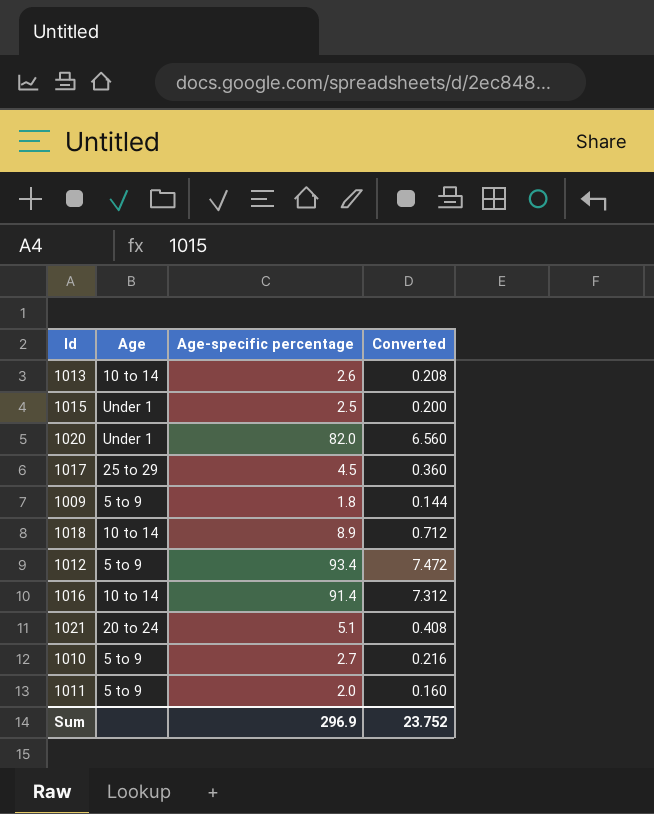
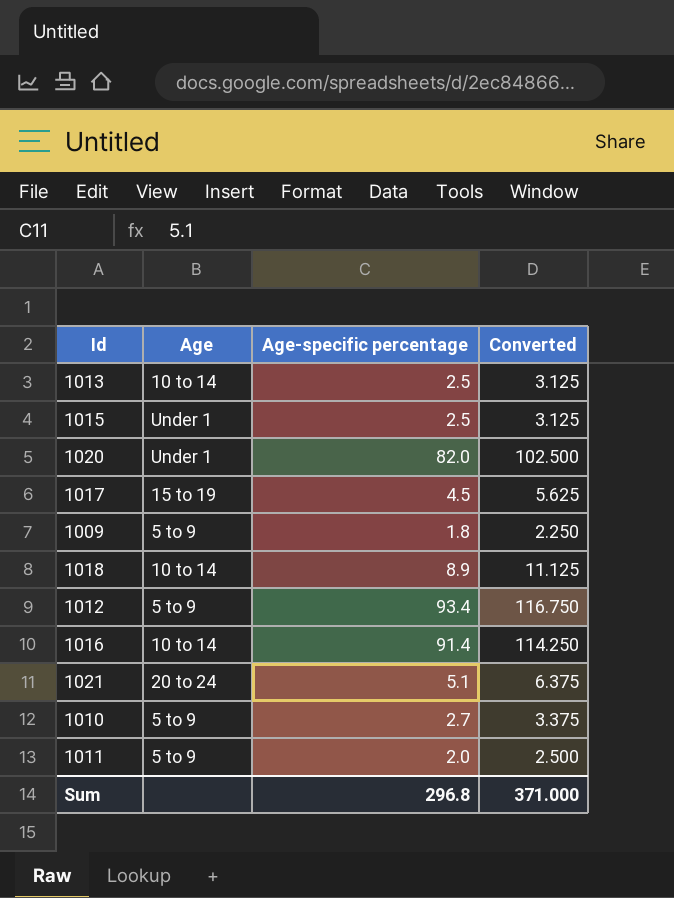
column Converted | formula: [Age-specific percentage] * 0.08 -> [Age-specific percentage] * 1.25
1013 | Age-specific percentage: 2.6 -> 2.5
1017 | Age: 25 to 29 -> 15 to 19
Sum | Age-specific percentage: 296.9 -> 296.8
Sum | Converted: 23.752 -> 371.000

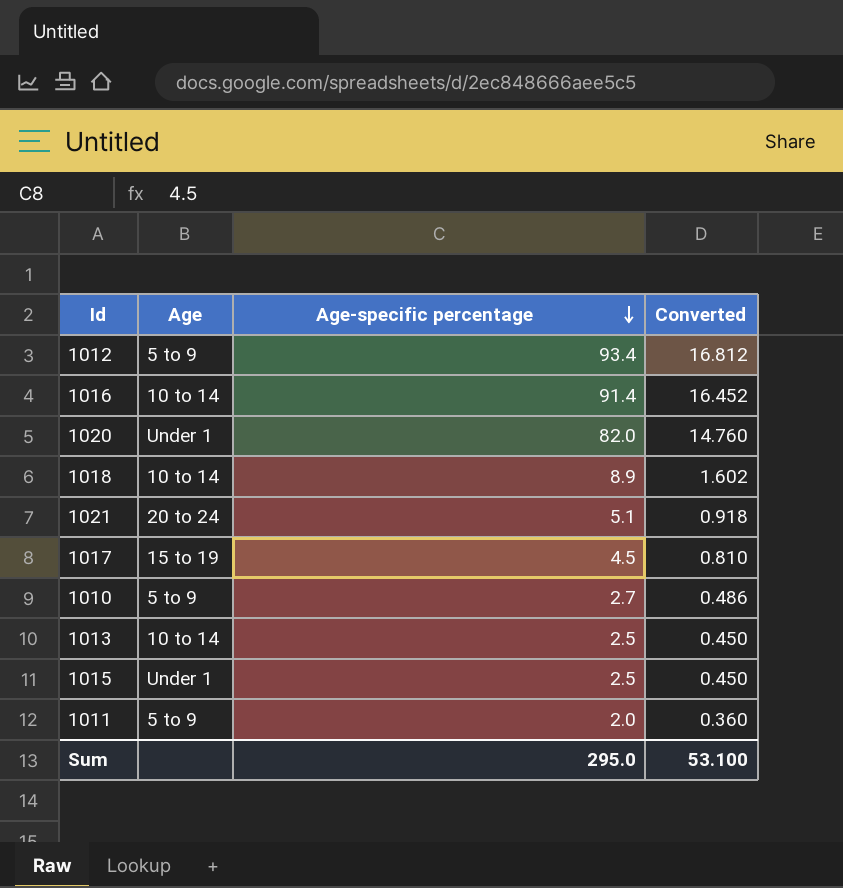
row order: none -> Age-specific percentage descending
column Converted | formula: [Age-specific percentage] * 1.25 -> [Age-specific percentage] * 0.18
row 1009: 5 to 9 | 1.8 | 2.250 -> none
Sum | Age-specific percentage: 296.8 -> 295.0
Sum | Converted: 371.000 -> 53.100

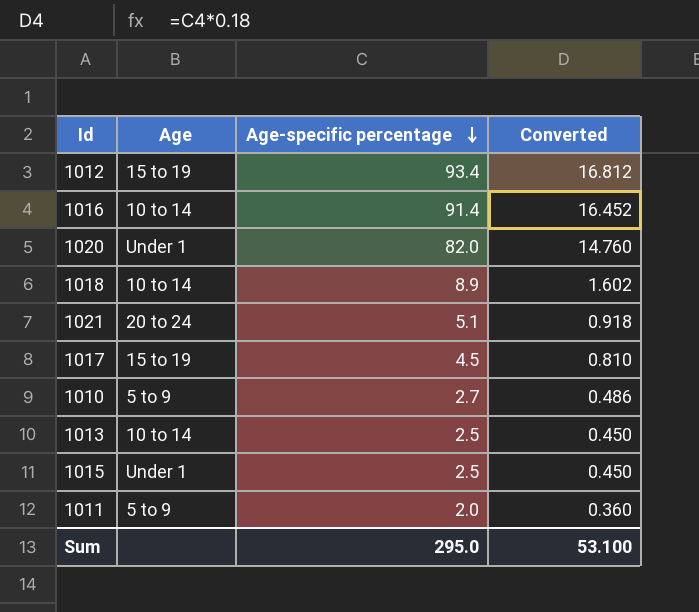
1012 | Age: 5 to 9 -> 15 to 19

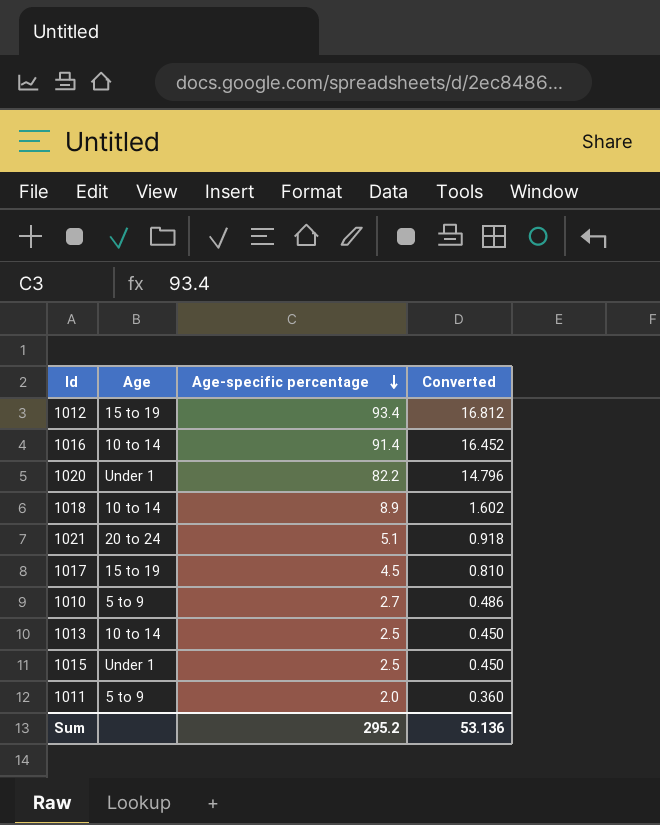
1020 | Age-specific percentage: 82.0 -> 82.2
1020 | Converted: 14.760 -> 14.796
Sum | Age-specific percentage: 295.0 -> 295.2
Sum | Converted: 53.100 -> 53.136

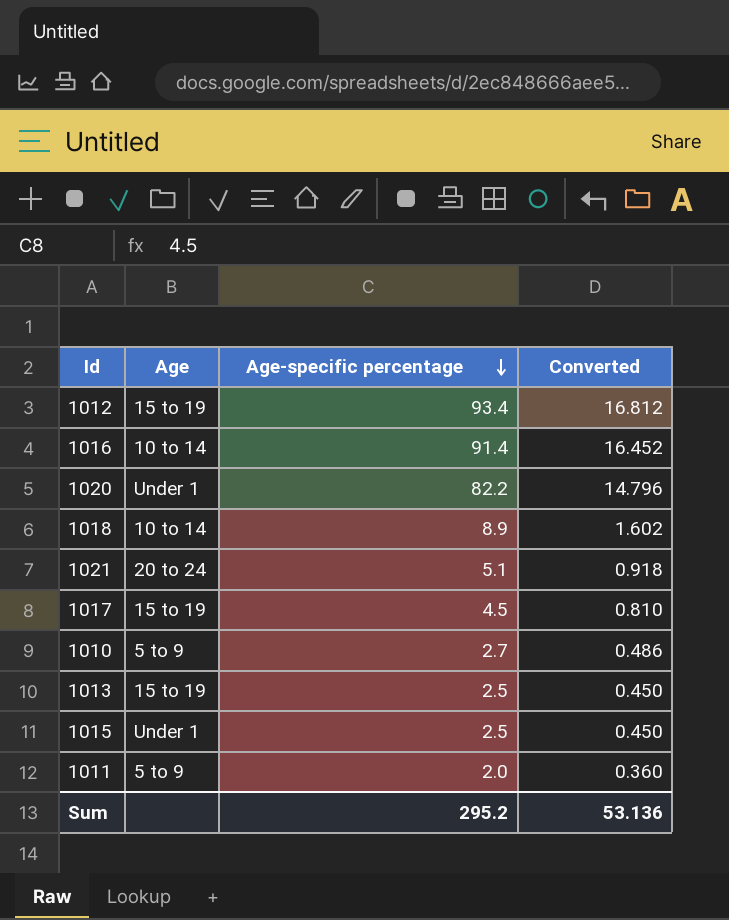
1013 | Age: 10 to 14 -> 15 to 19

